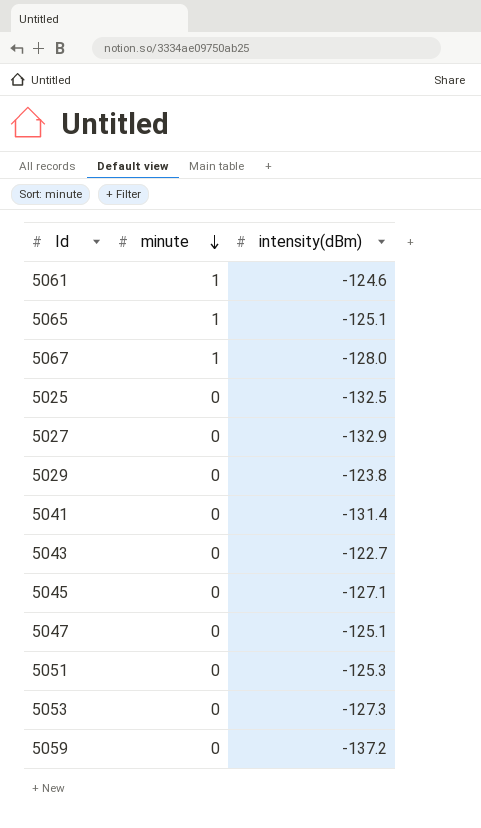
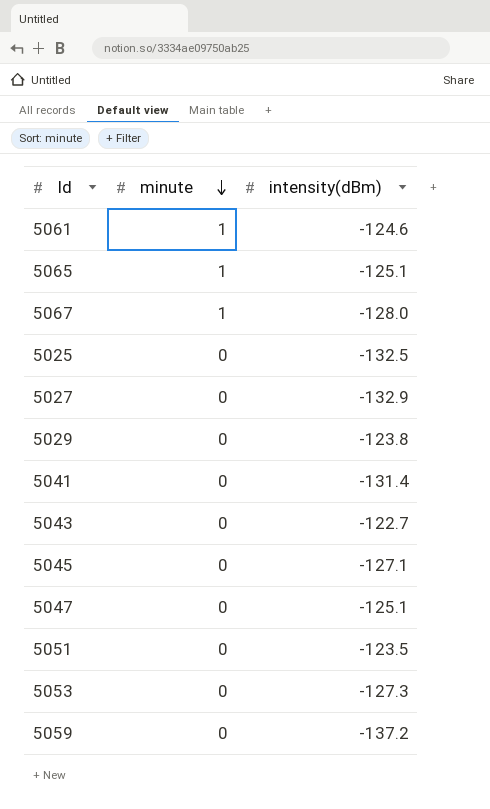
5051 | intensity(dBm): -125.3 -> -123.5

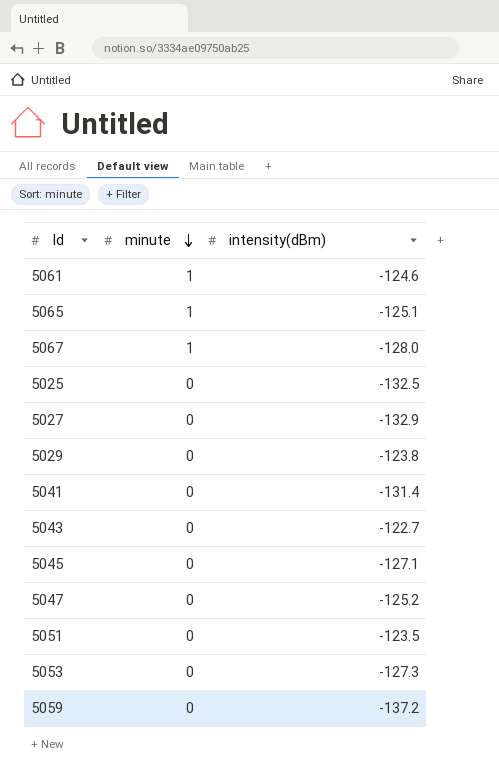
5047 | intensity(dBm): -125.1 -> -125.2

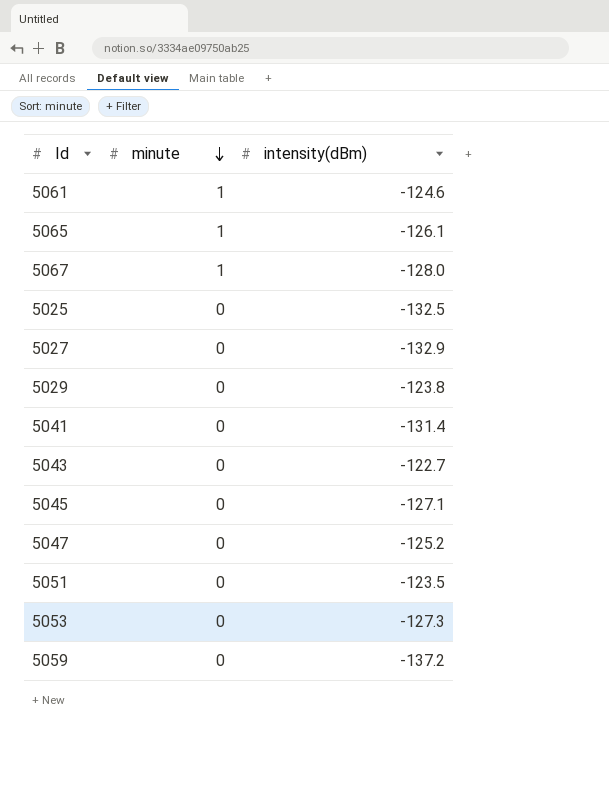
5065 | intensity(dBm): -125.1 -> -126.1

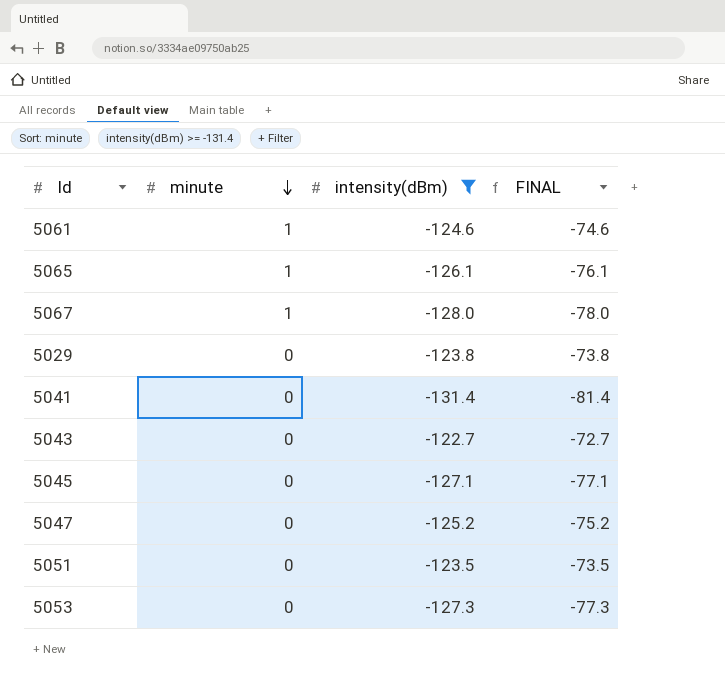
filter: none -> intensity(dBm) >= -131.4
column FINAL | formula: none -> [intensity(dBm)] + 50

